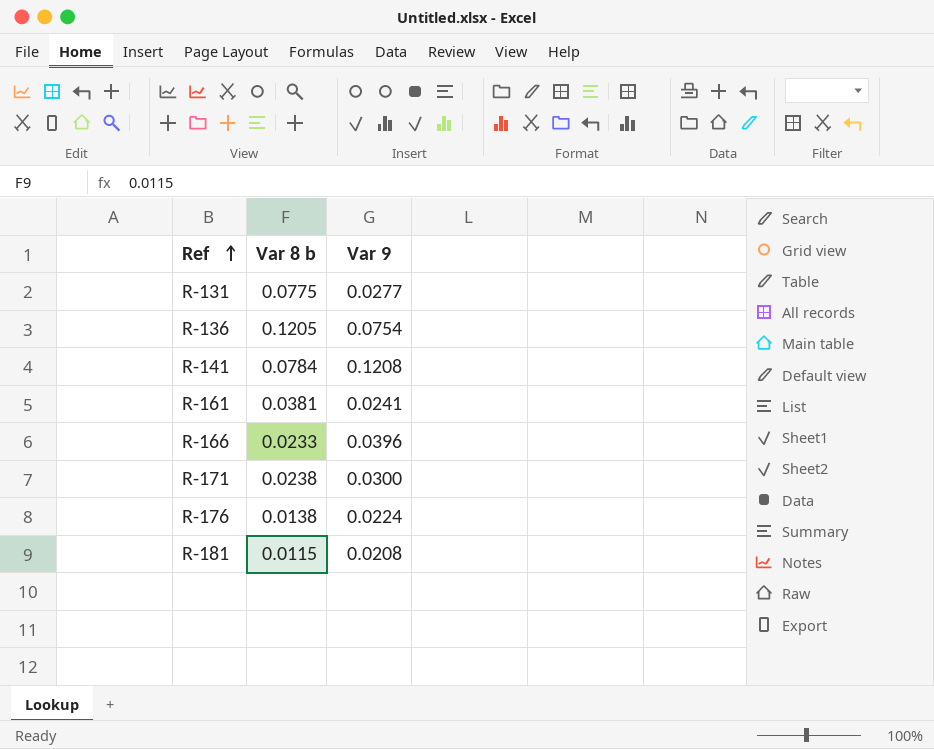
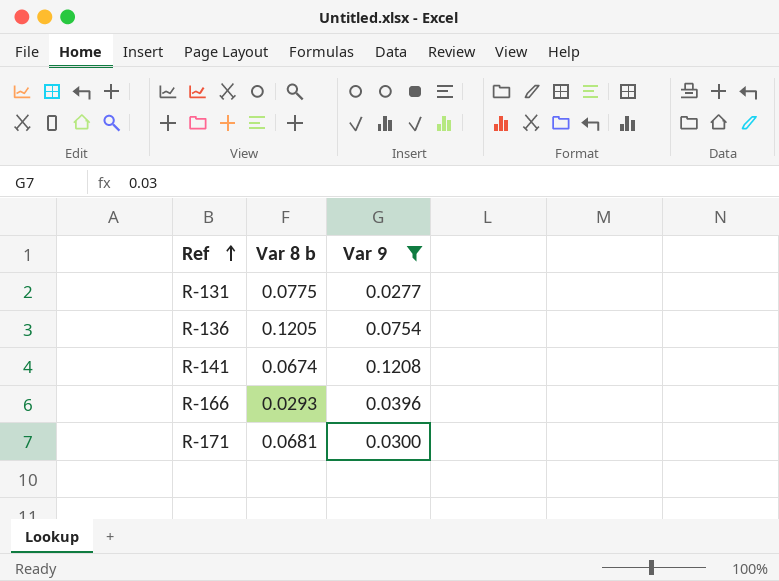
filter: none -> Var 9 >= 0.0277
R-141 | Var 8 b: 0.0784 -> 0.0674
R-166 | Var 8 b: 0.0233 -> 0.0293
R-171 | Var 8 b: 0.0238 -> 0.0681

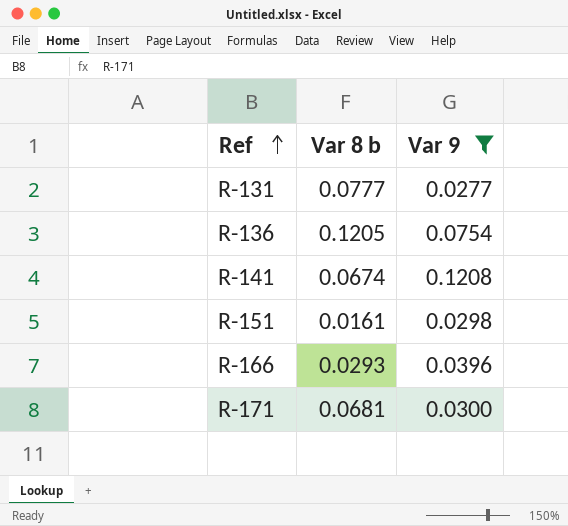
R-131 | Var 8 b: 0.0775 -> 0.0777
row R-151: none -> 0.0161 | 0.0298

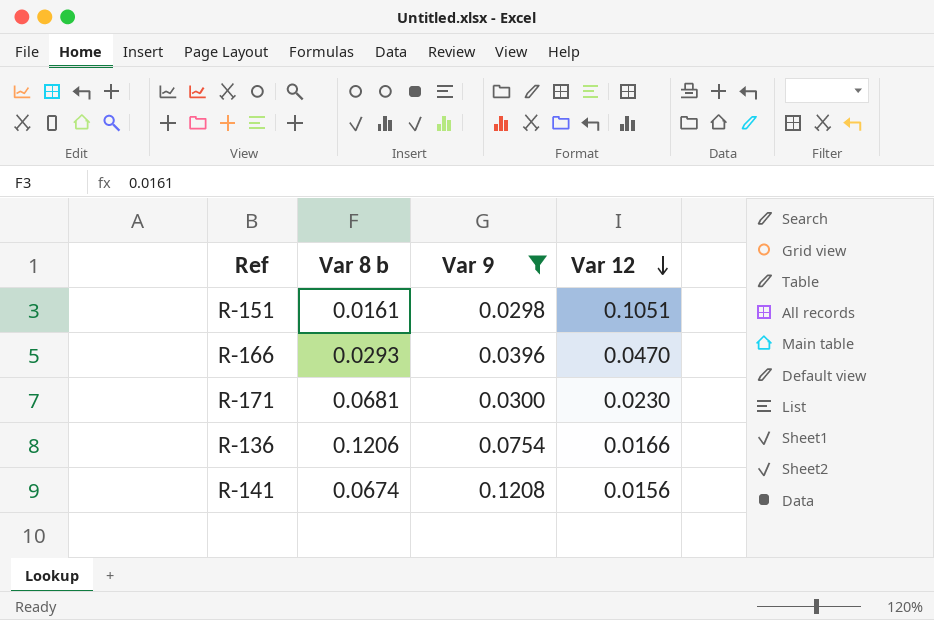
row order: Ref ascending -> Var 12 descending
column Var 12 | position: none -> 4
row R-131: 0.0777 | 0.0277 -> none
R-136 | Var 8 b: 0.1205 -> 0.1206

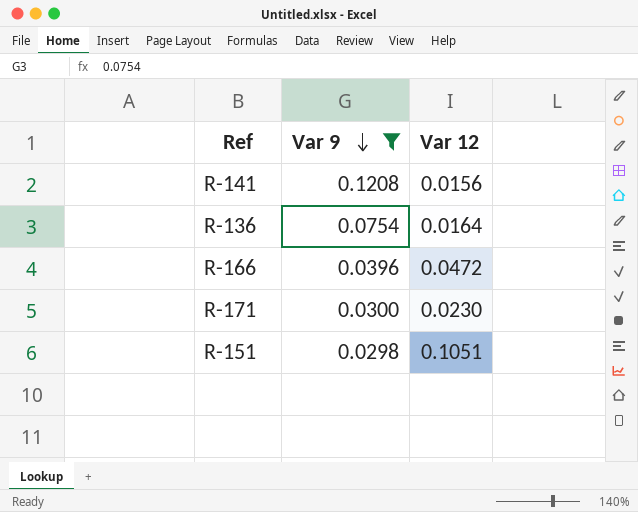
row order: Var 12 descending -> Var 9 descending
column Var 8 b | position: 2 -> none
R-136 | Var 12: 0.0166 -> 0.0164
R-166 | Var 12: 0.0470 -> 0.0472

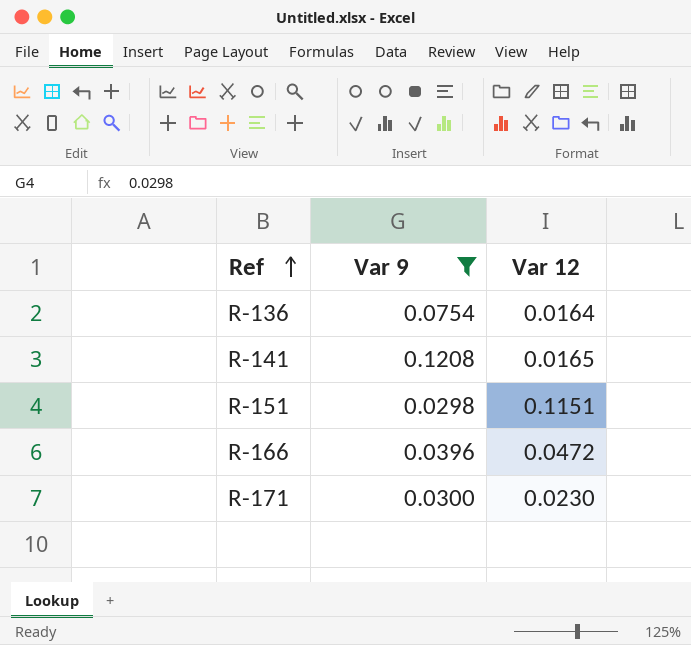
row order: Var 9 descending -> Ref ascending
R-141 | Var 12: 0.0156 -> 0.0165
R-151 | Var 12: 0.1051 -> 0.1151

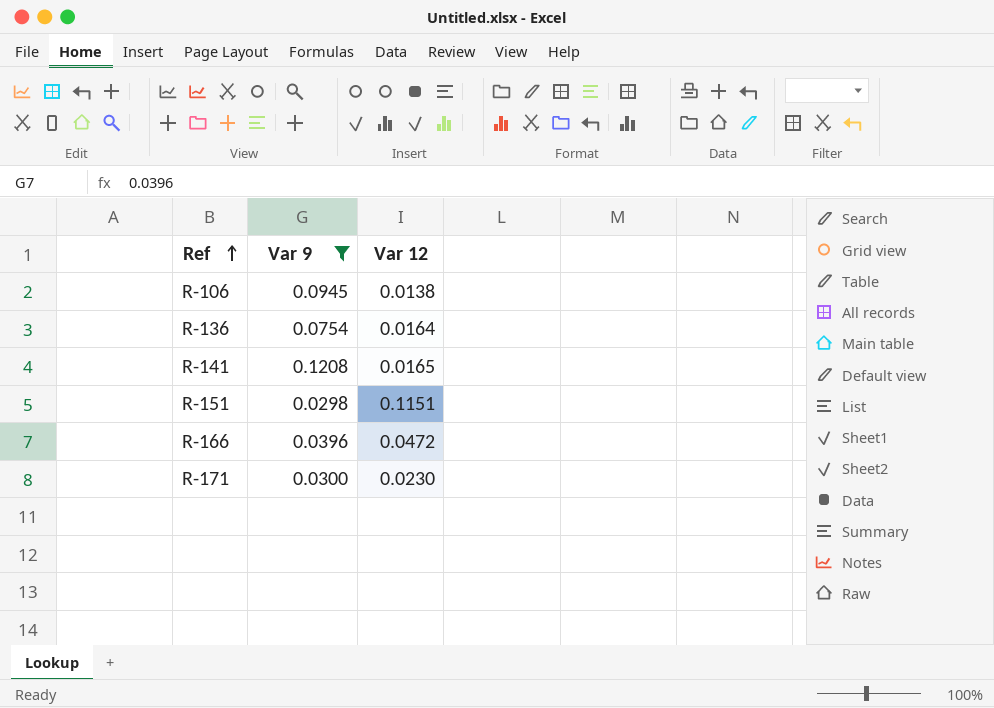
row R-106: none -> 0.0945 | 0.0138

